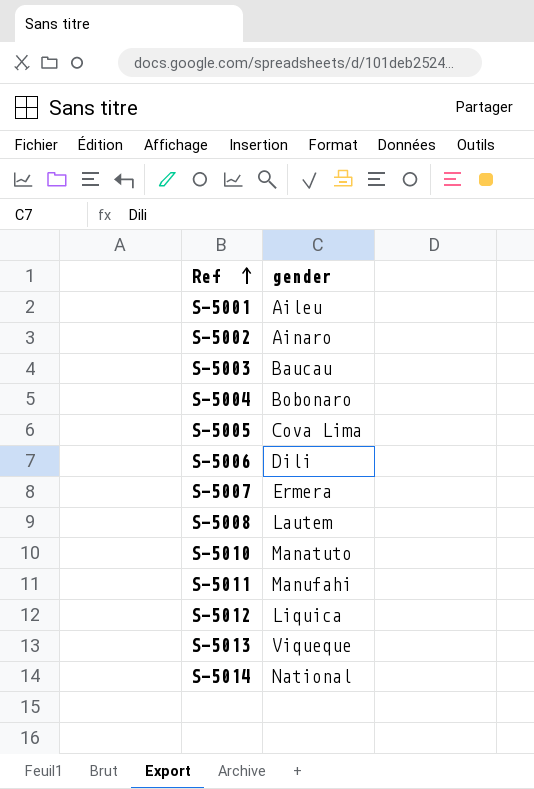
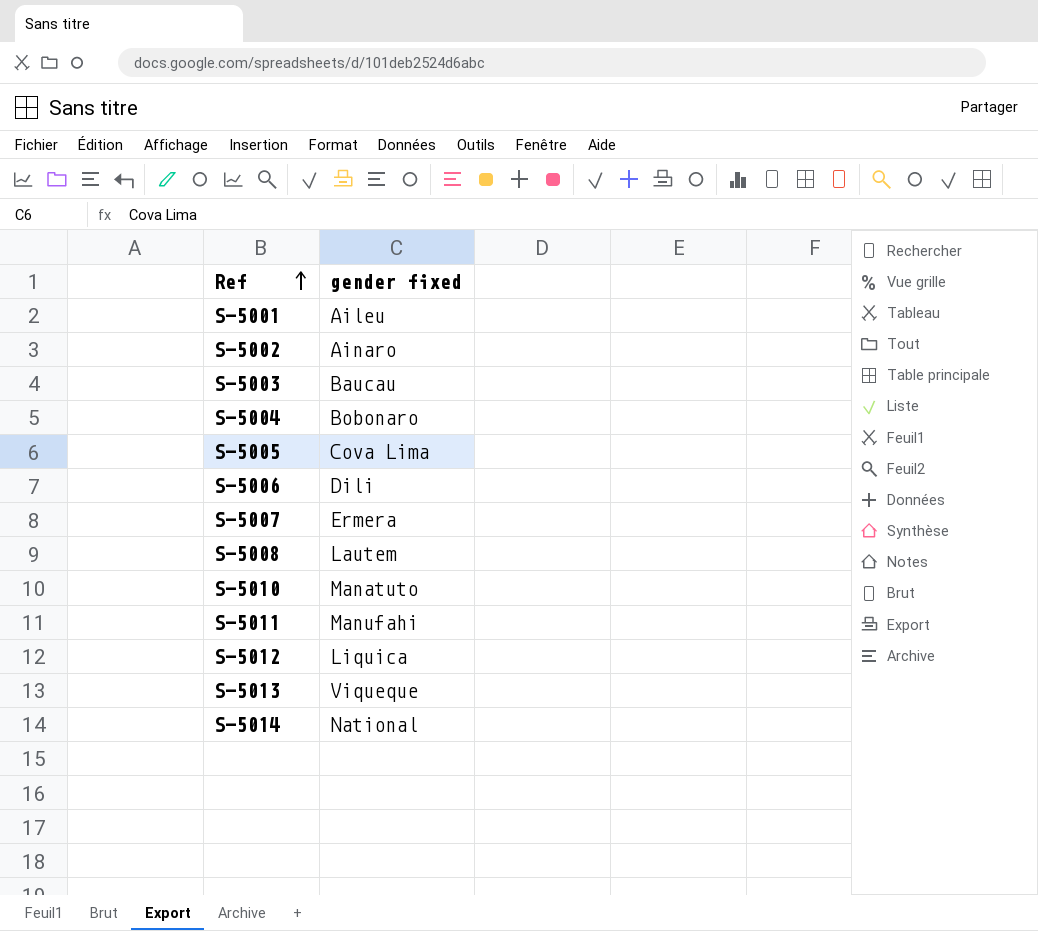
column name: gender -> gender fixed

